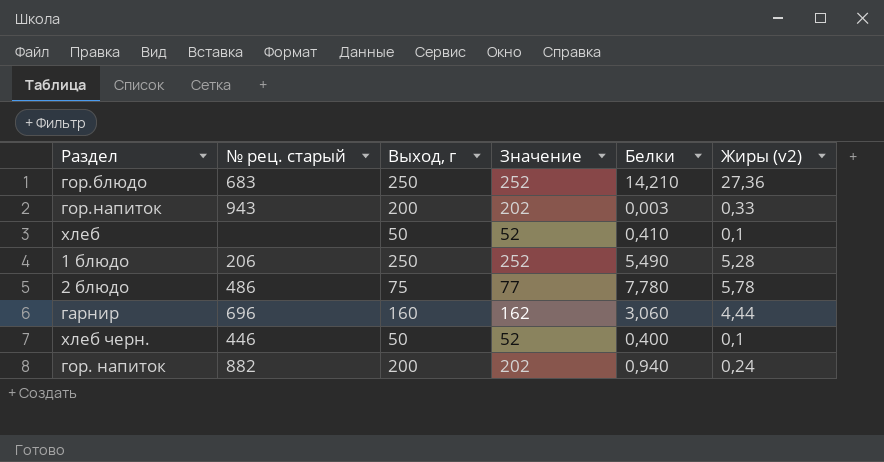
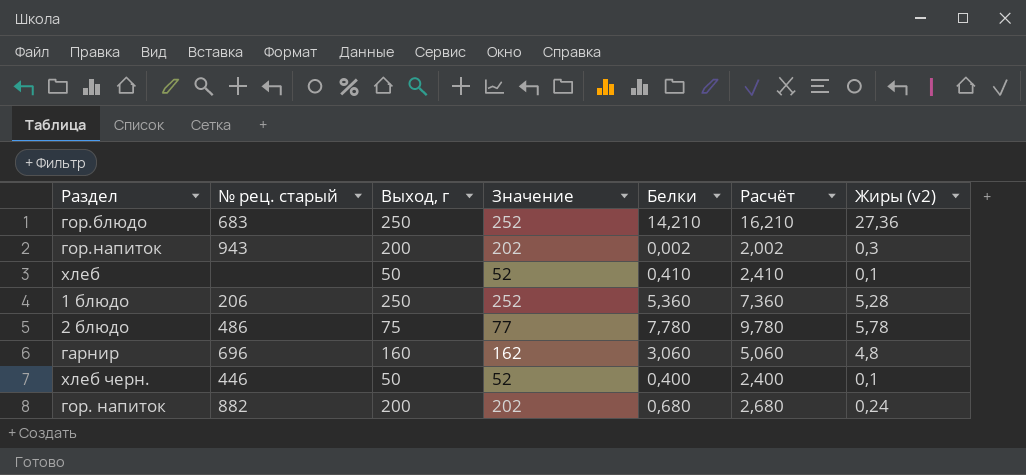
column Расчёт | formula: none -> [Белки] + 2
гор.напиток | Белки: 0,003 -> 0,002
гор.напиток | Жиры (v2): 0,33 -> 0,3
1 блюдо | Белки: 5,490 -> 5,360
гарнир | Жиры (v2): 4,44 -> 4,8
гор. напиток | Белки: 0,940 -> 0,680

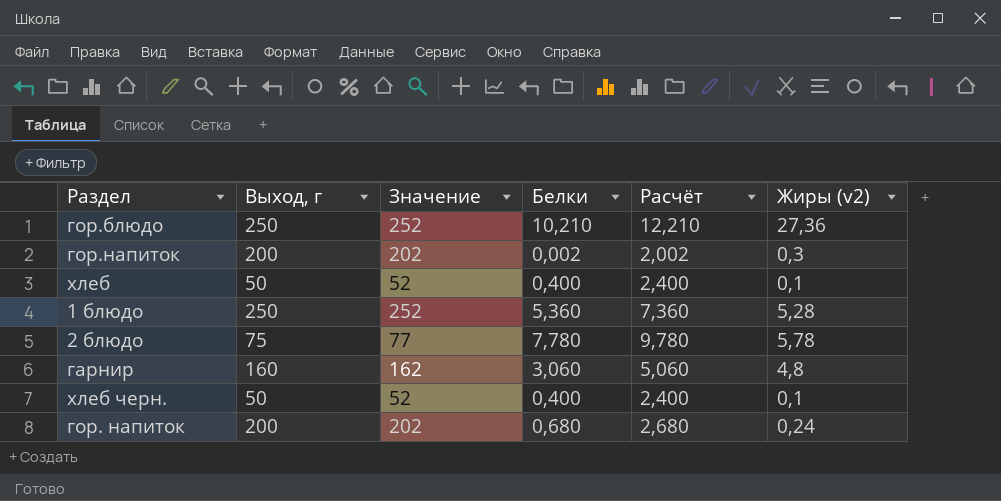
column № рец. старый | position: 2 -> none
гор.блюдо | Белки: 14,210 -> 10,210
гор.блюдо | Расчёт: 16,210 -> 12,210
хлеб | Белки: 0,410 -> 0,400
хлеб | Расчёт: 2,410 -> 2,400

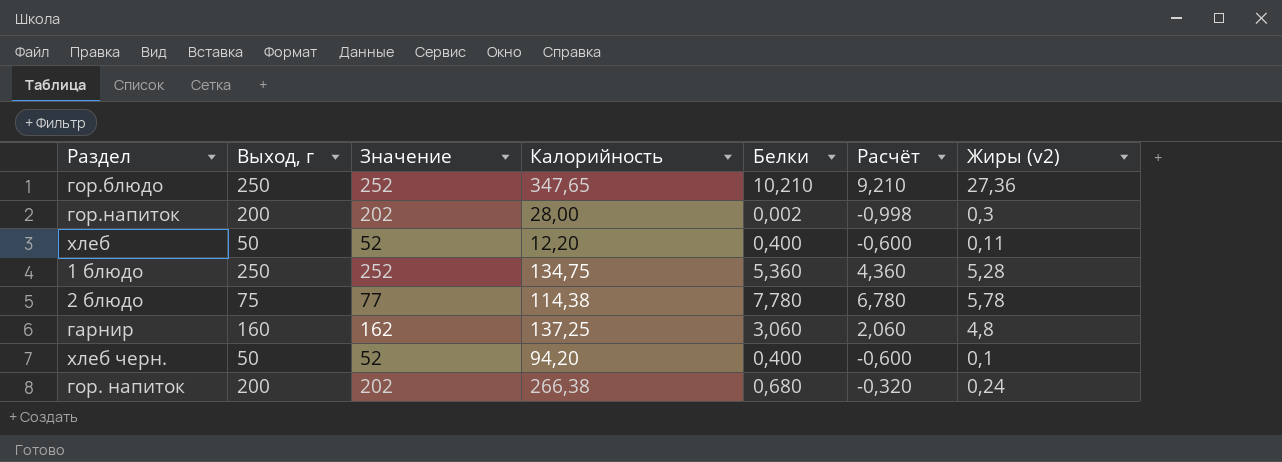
column Калорийность | position: none -> 4
column Расчёт | formula: [Белки] + 2 -> [Белки] - 1
хлеб | Жиры (v2): 0,1 -> 0,11

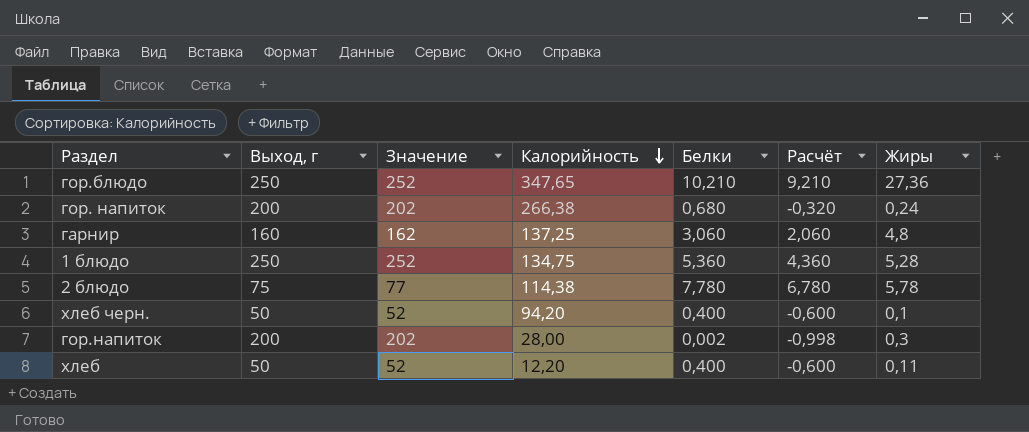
row order: none -> Калорийность descending
column name: Жиры (v2) -> Жиры

